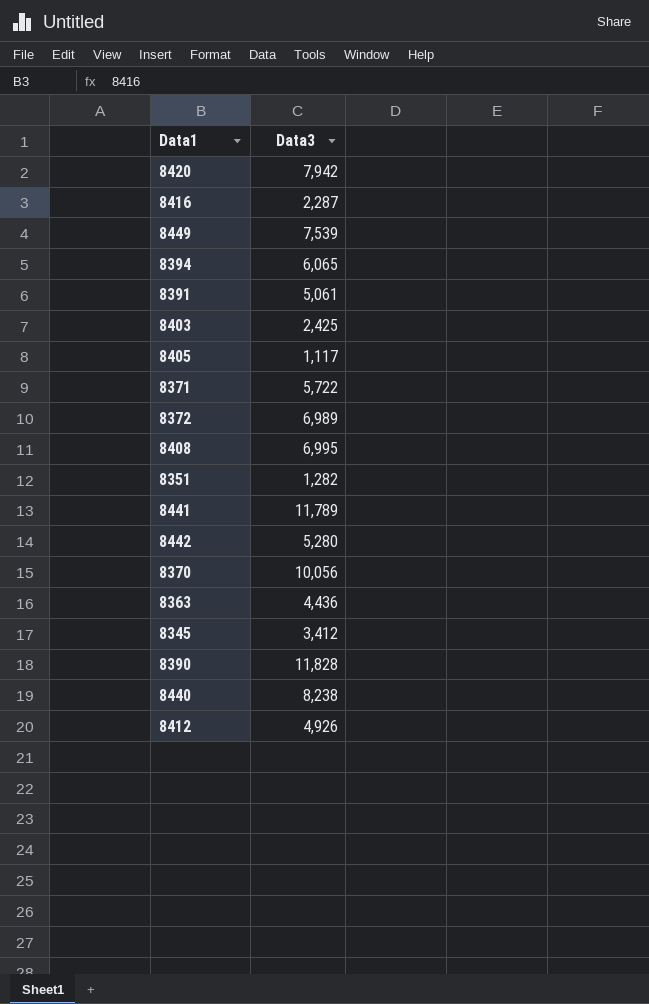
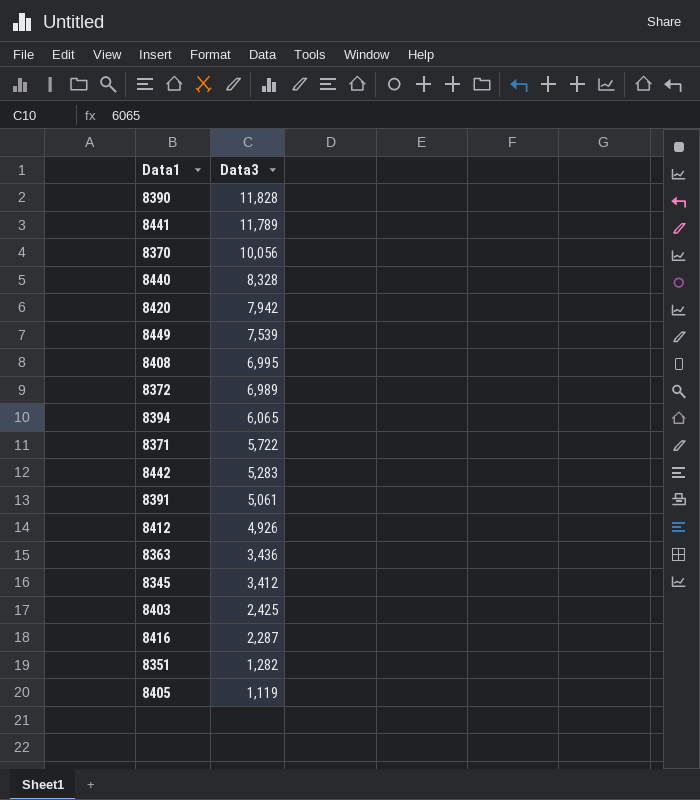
row order: none -> Data3 descending
8440 | Data3: 8,238 -> 8,328
8442 | Data3: 5,280 -> 5,283
8363 | Data3: 4,436 -> 3,436
8405 | Data3: 1,117 -> 1,119

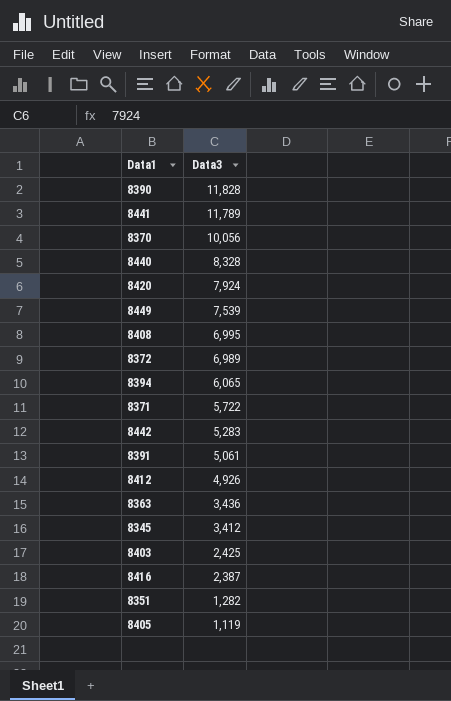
8420 | Data3: 7,942 -> 7,924
8416 | Data3: 2,287 -> 2,387

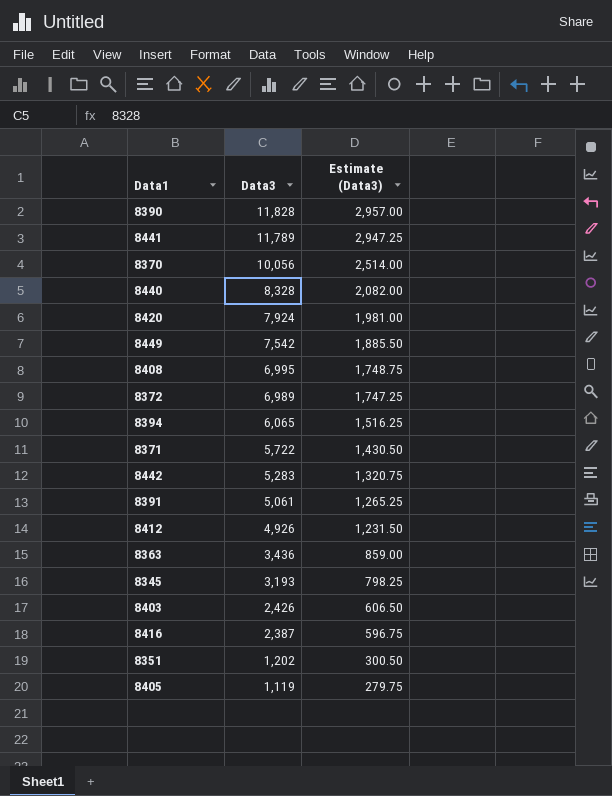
column Estimate (Data3) | formula: none -> [Data3] * 0.25
8449 | Data3: 7,539 -> 7,542
8345 | Data3: 3,412 -> 3,193
8403 | Data3: 2,425 -> 2,426
8351 | Data3: 1,282 -> 1,202

